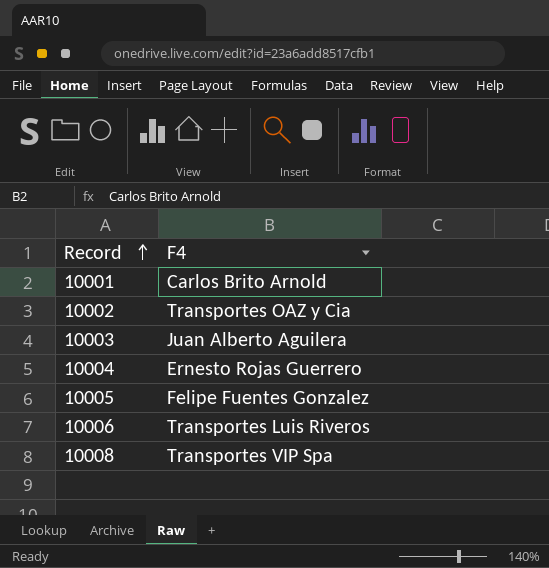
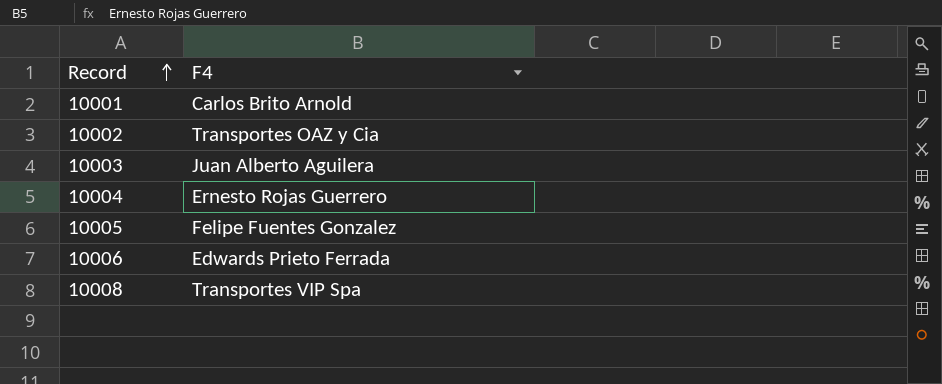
10006 | F4: Transportes Luis Riveros -> Edwards Prieto Ferrada

